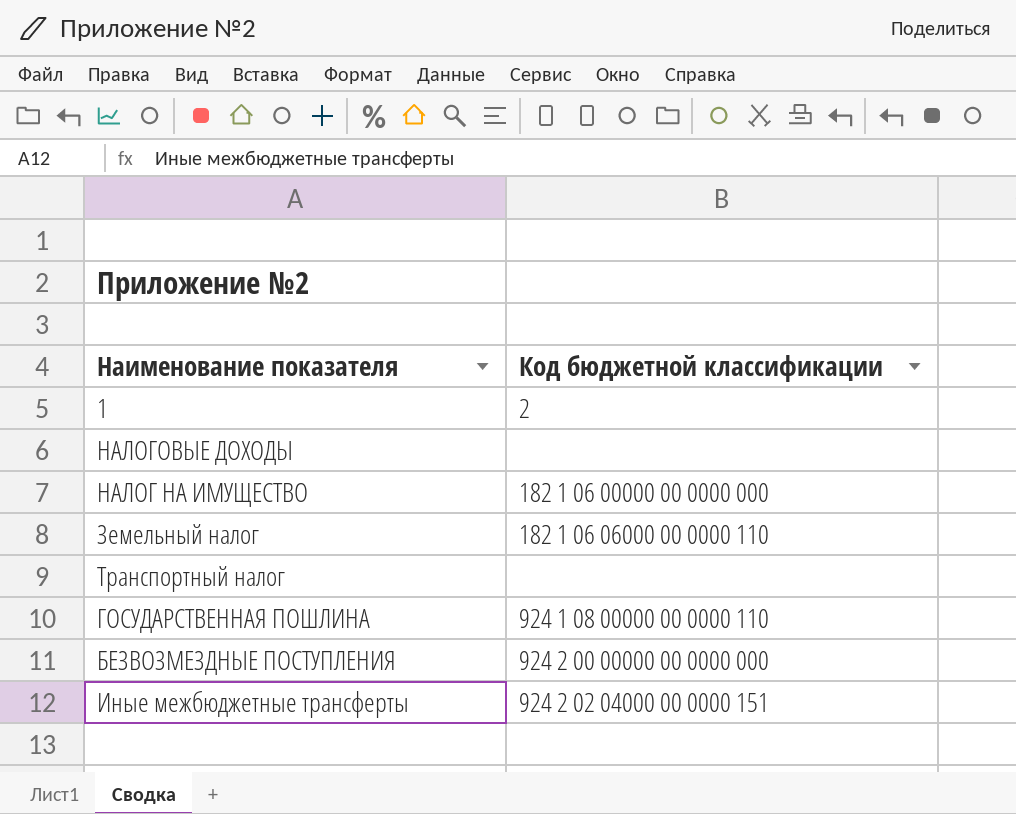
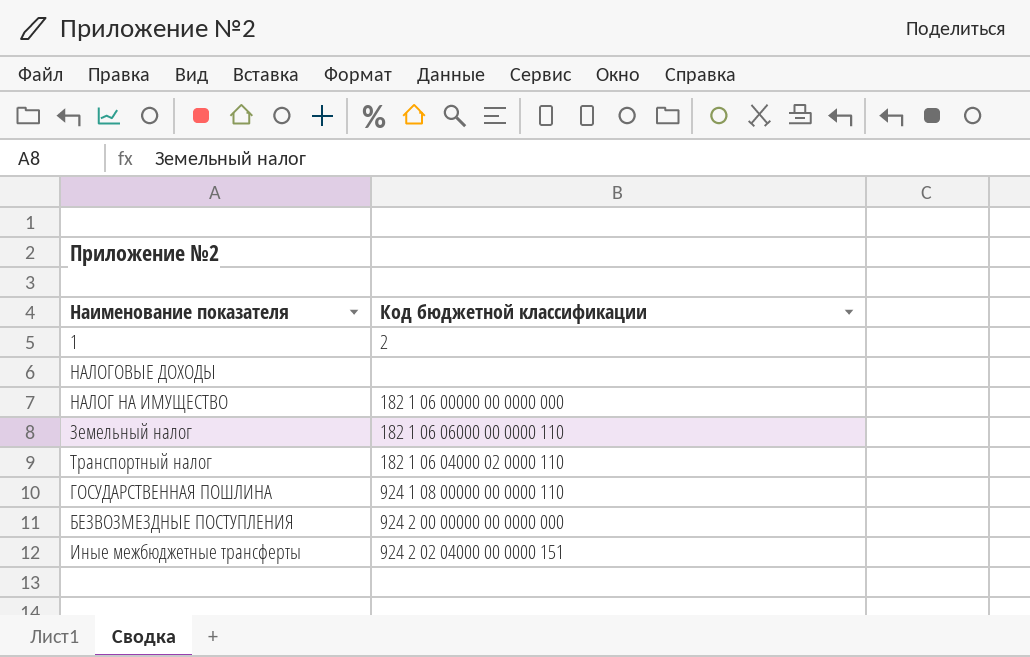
Транспортный налог | Код бюджетной классификации: none -> 182 1 06 04000 02 0000 110

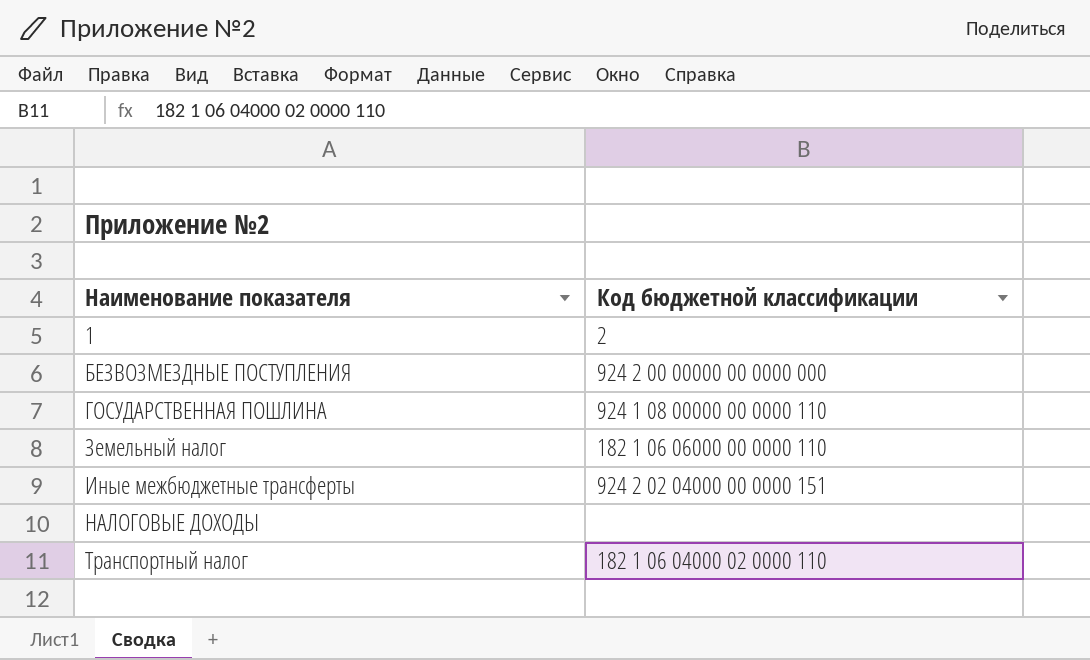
row order: none -> Наименование показателя ascending
row НАЛОГ НА ИМУЩЕСТВО: 182 1 06 00000 00 0000 000 -> none

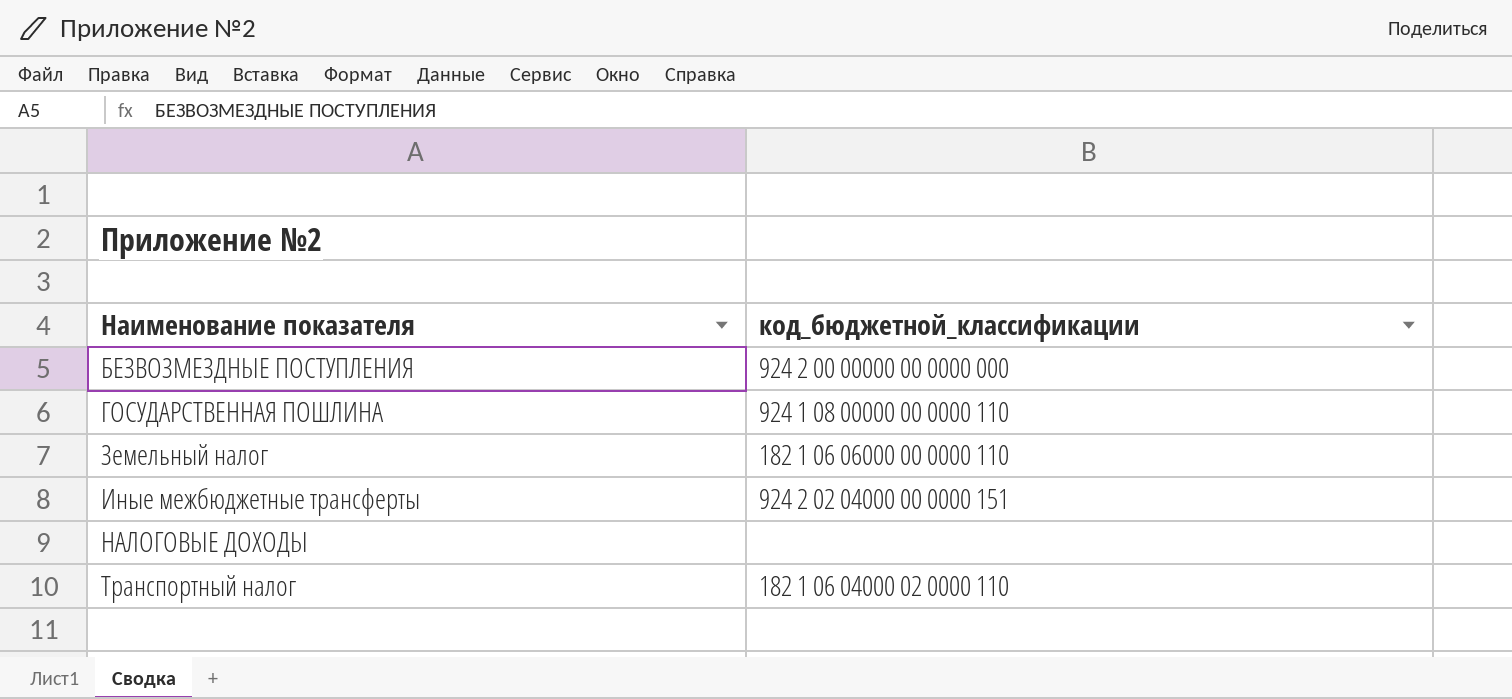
column name: Код бюджетной классификации -> код_бюджетной_классификации
row 1: 2 -> none

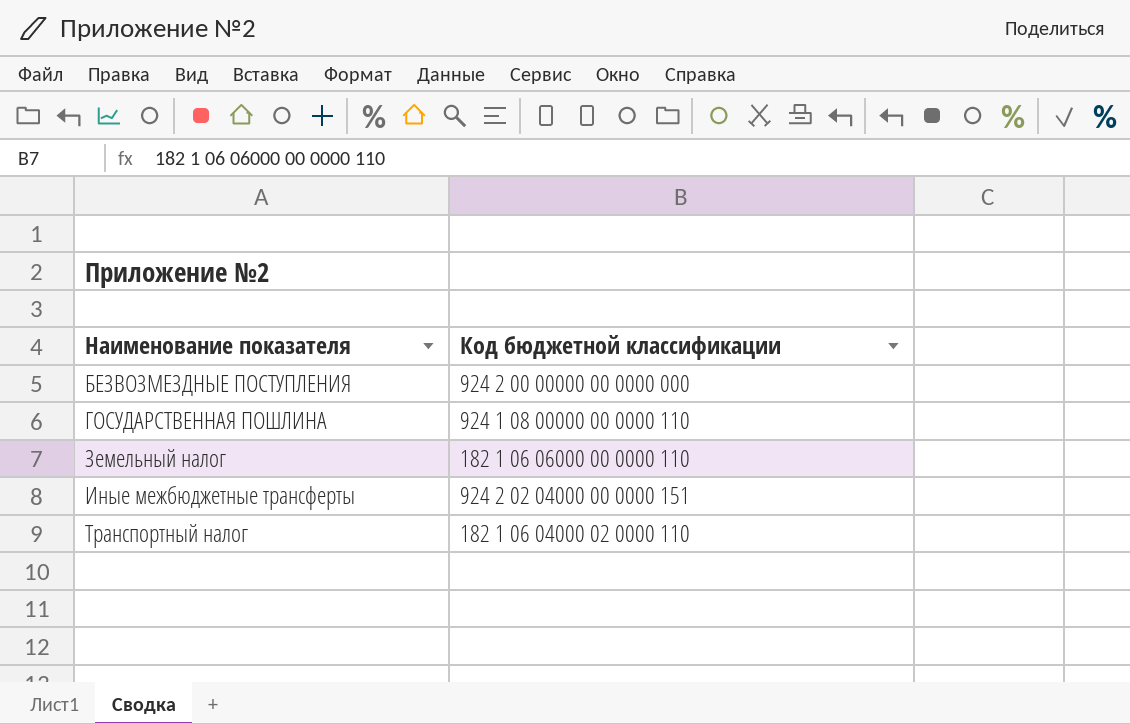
column name: код_бюджетной_классификации -> Код бюджетной классификации
row НАЛОГОВЫЕ ДОХОДЫ: none -> none

